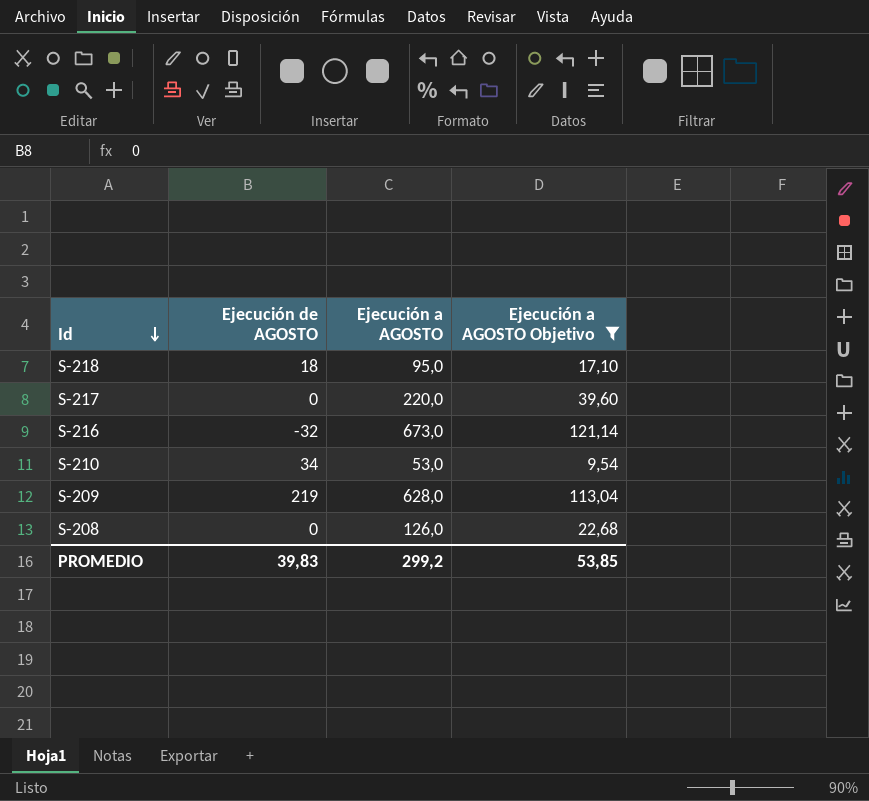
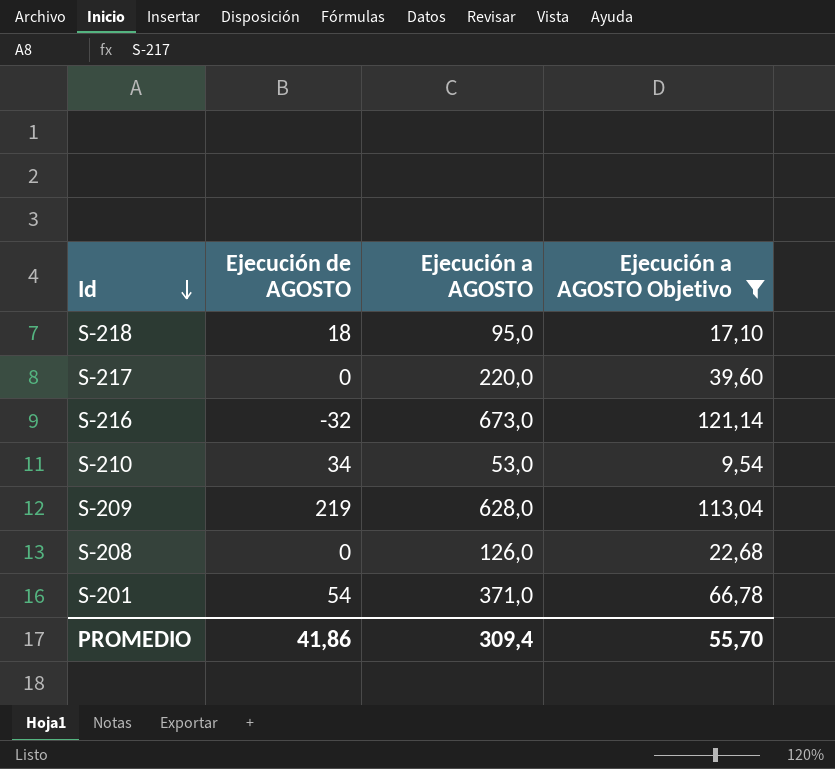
row S-201: none -> 54 | 371,0 | 66,78
PROMEDIO | Ejecución de AGOSTO: 39,83 -> 41,86
PROMEDIO | Ejecución a AGOSTO: 299,2 -> 309,4
PROMEDIO | Ejecución a AGOSTO Objetivo: 53,85 -> 55,70

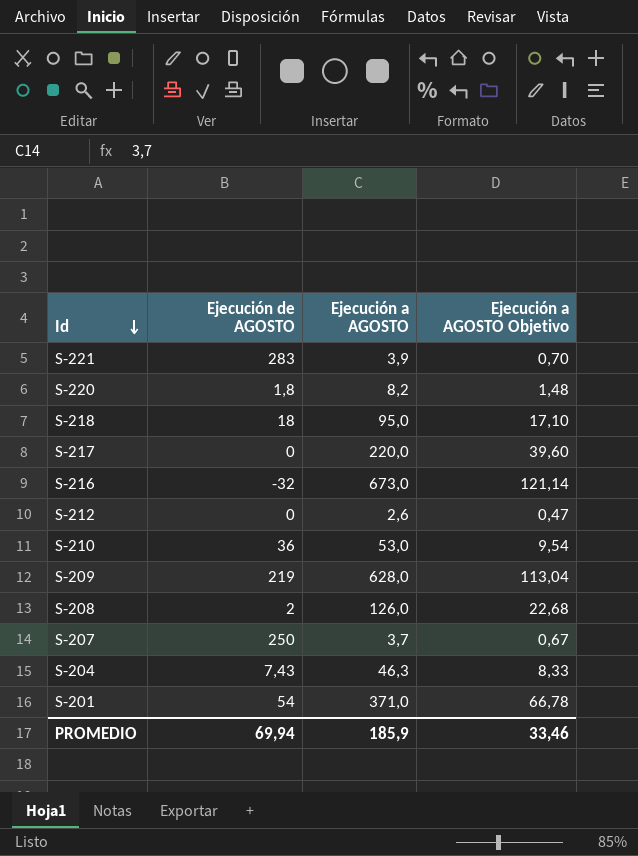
filter: Ejecución a AGOSTO Objetivo >= 9,54 -> none
S-210 | Ejecución de AGOSTO: 34 -> 36
S-208 | Ejecución de AGOSTO: 0 -> 2
PROMEDIO | Ejecución de AGOSTO: 41,86 -> 69,94
PROMEDIO | Ejecución a AGOSTO: 309,4 -> 185,9
PROMEDIO | Ejecución a AGOSTO Objetivo: 55,70 -> 33,46

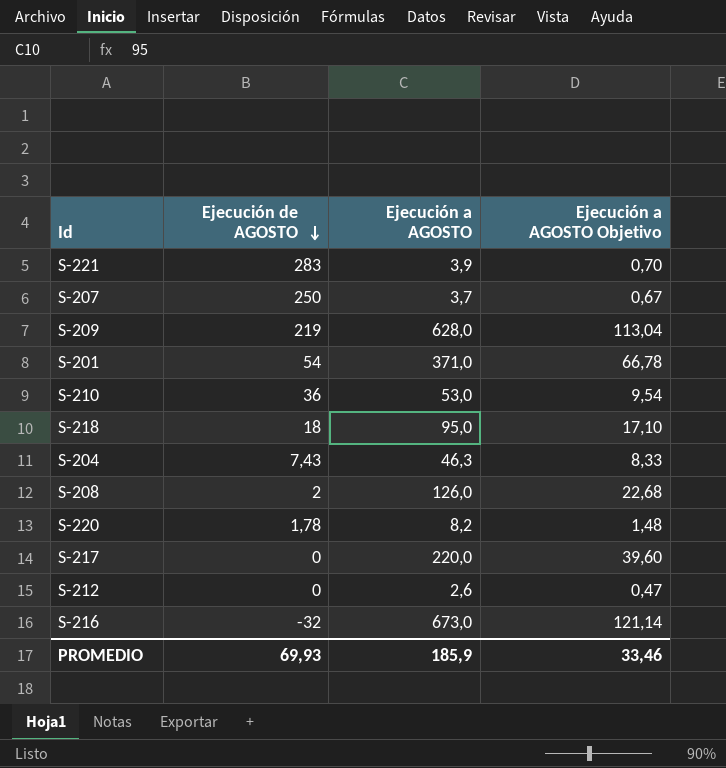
row order: Id descending -> Ejecución de AGOSTO descending
S-220 | Ejecución de AGOSTO: 1,8 -> 1,78
PROMEDIO | Ejecución de AGOSTO: 69,94 -> 69,93

